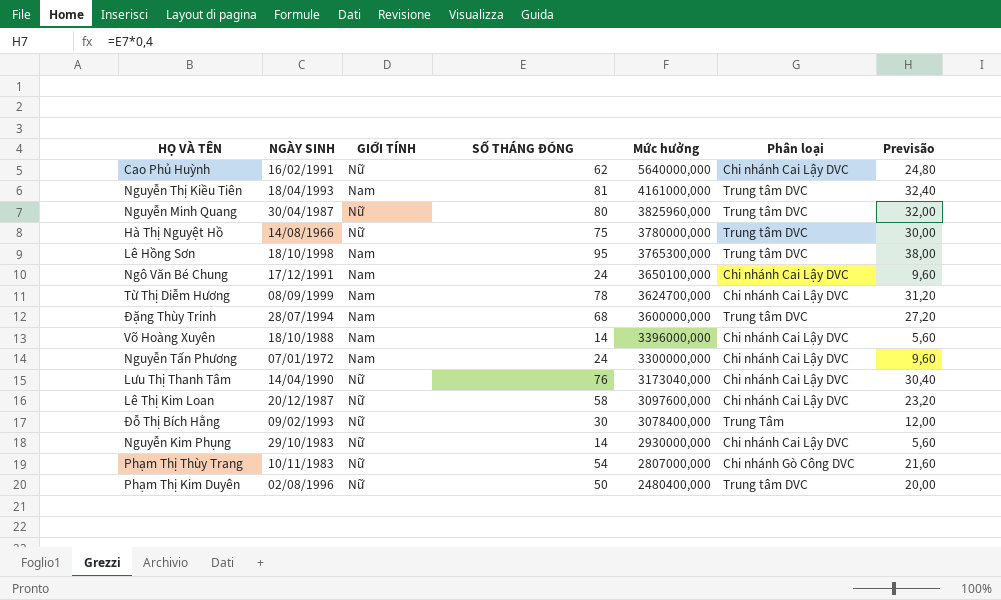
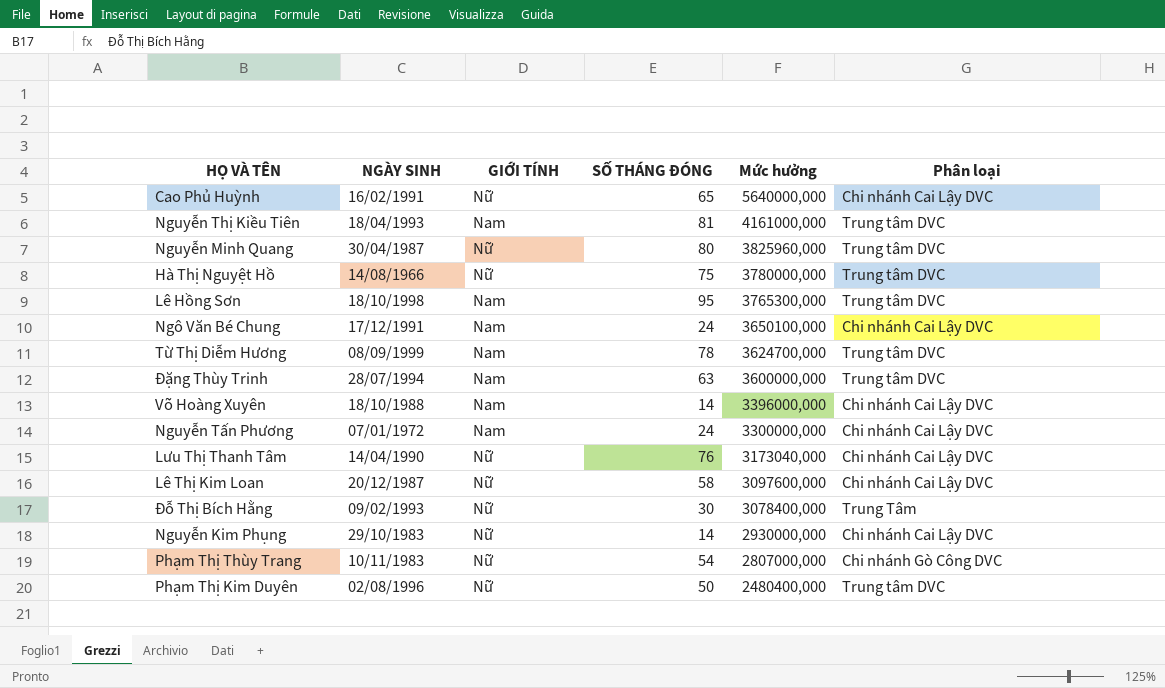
column Previsão | formula: [SỐ THÁNG ĐÓNG] * 0,4 -> none
Cao Phủ Huỳnh | SỐ THÁNG ĐÓNG: 62 -> 65
Từ Thị Diễm Hương | Phân loại: Chi nhánh Cai Lậy DVC -> Trung tâm DVC
Đặng Thùy Trinh | SỐ THÁNG ĐÓNG: 68 -> 63

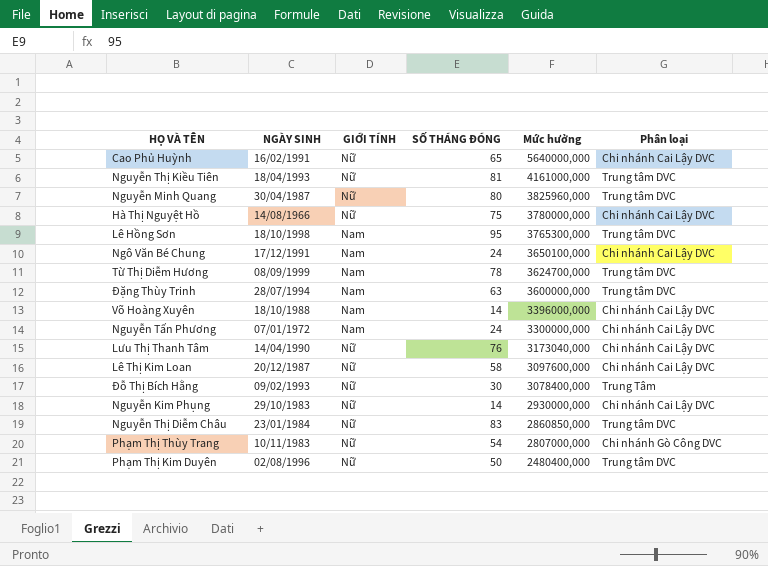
Nguyễn Thị Kiều Tiên | GIỚI TÍNH: Nam -> Nữ
Hà Thị Nguyệt Hồ | Phân loại: Trung tâm DVC -> Chi nhánh Cai Lậy DVC
row Nguyễn Thị Diễm Châu: none -> 23/01/1984 | Nữ | 83 | 2860850,000 | Trung tâm DVC

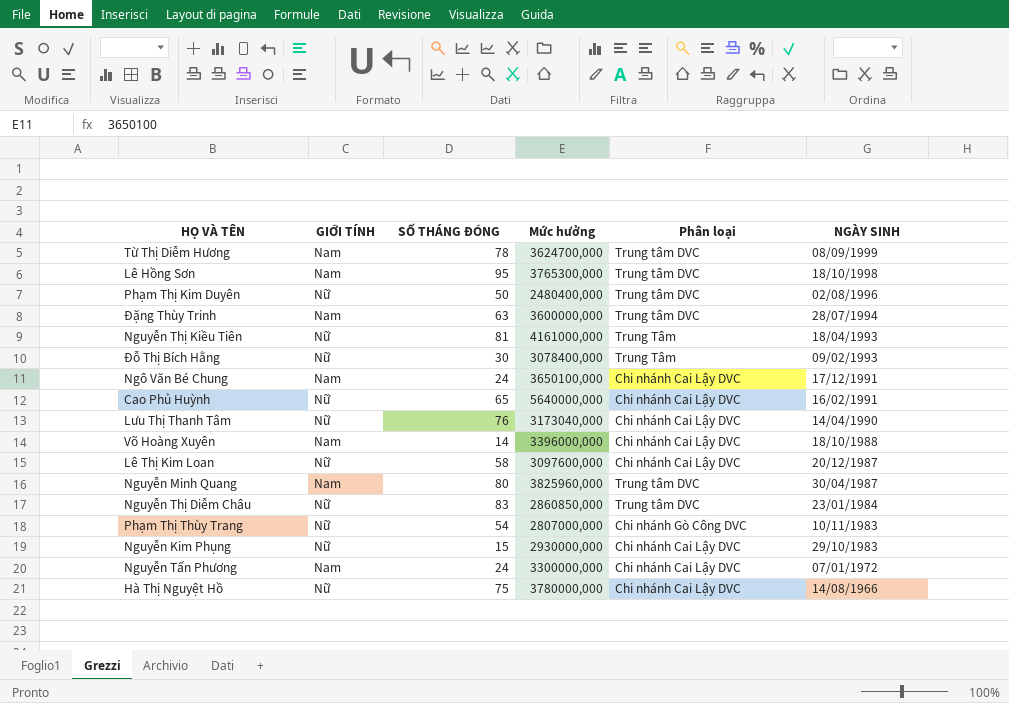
row order: Mức hưởng descending -> NGÀY SINH descending
column NGÀY SINH | position: 2 -> 6
Nguyễn Thị Kiều Tiên | Phân loại: Trung tâm DVC -> Trung Tâm
Nguyễn Minh Quang | GIỚI TÍNH: Nữ -> Nam
Nguyễn Kim Phụng | SỐ THÁNG ĐÓNG: 14 -> 15

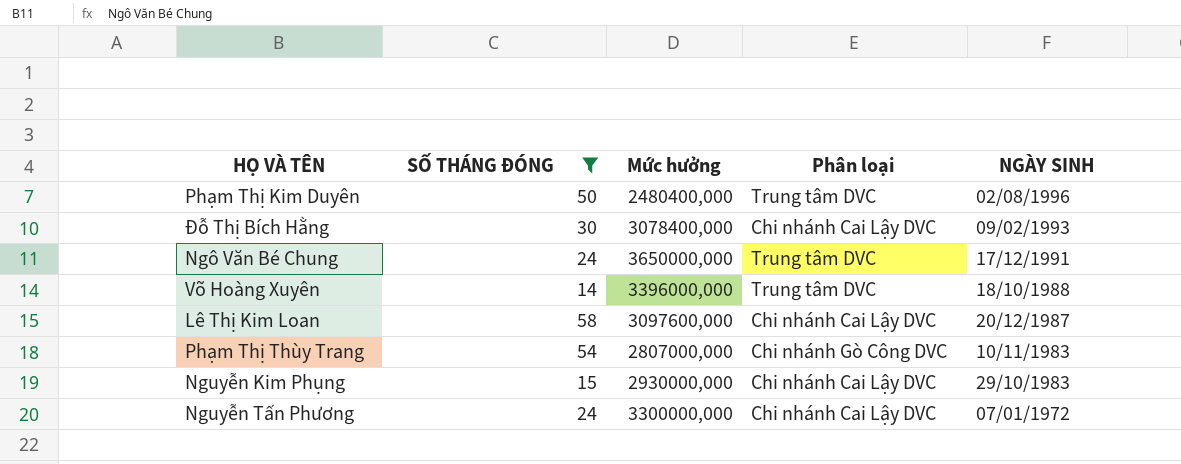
filter: none -> SỐ THÁNG ĐÓNG <= 58
column GIỚI TÍNH | position: 2 -> none
Đỗ Thị Bích Hằng | Phân loại: Trung Tâm -> Chi nhánh Cai Lậy DVC
Ngô Văn Bé Chung | Mức hưởng: 3650100,000 -> 3650000,000
Ngô Văn Bé Chung | Phân loại: Chi nhánh Cai Lậy DVC -> Trung tâm DVC
Võ Hoàng Xuyên | Phân loại: Chi nhánh Cai Lậy DVC -> Trung tâm DVC

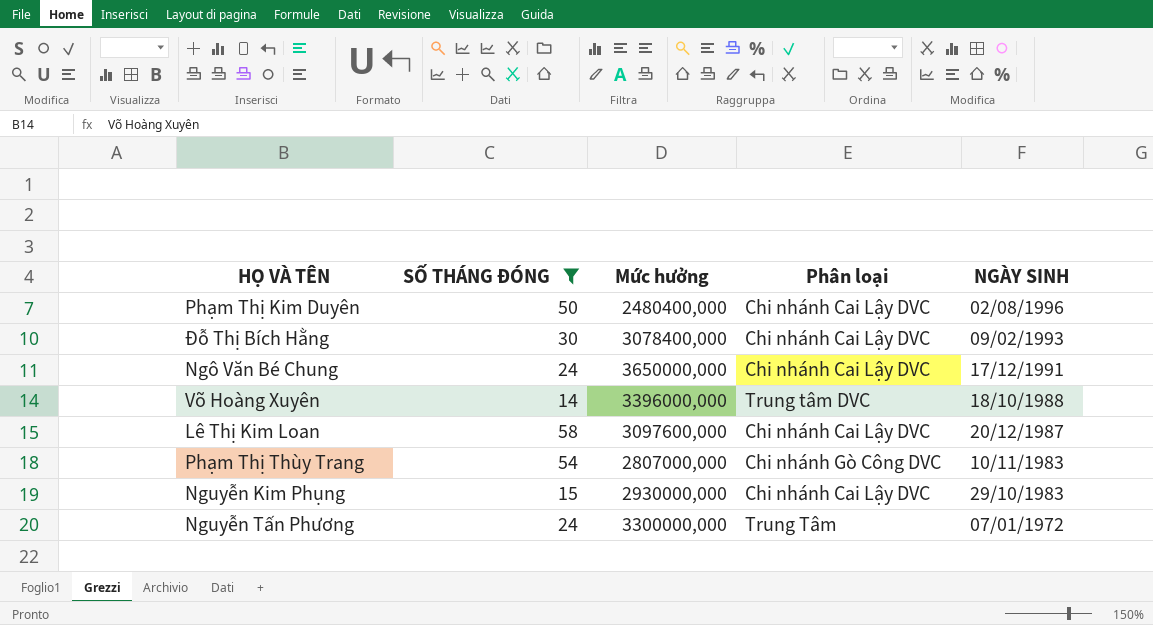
Phạm Thị Kim Duyên | Phân loại: Trung tâm DVC -> Chi nhánh Cai Lậy DVC
Ngô Văn Bé Chung | Phân loại: Trung tâm DVC -> Chi nhánh Cai Lậy DVC
Nguyễn Tấn Phương | Phân loại: Chi nhánh Cai Lậy DVC -> Trung Tâm

